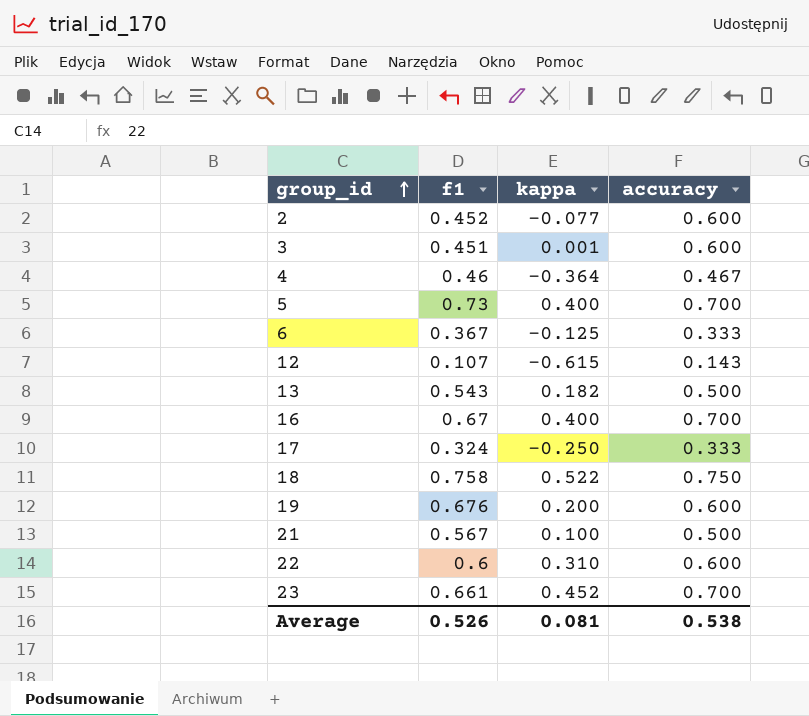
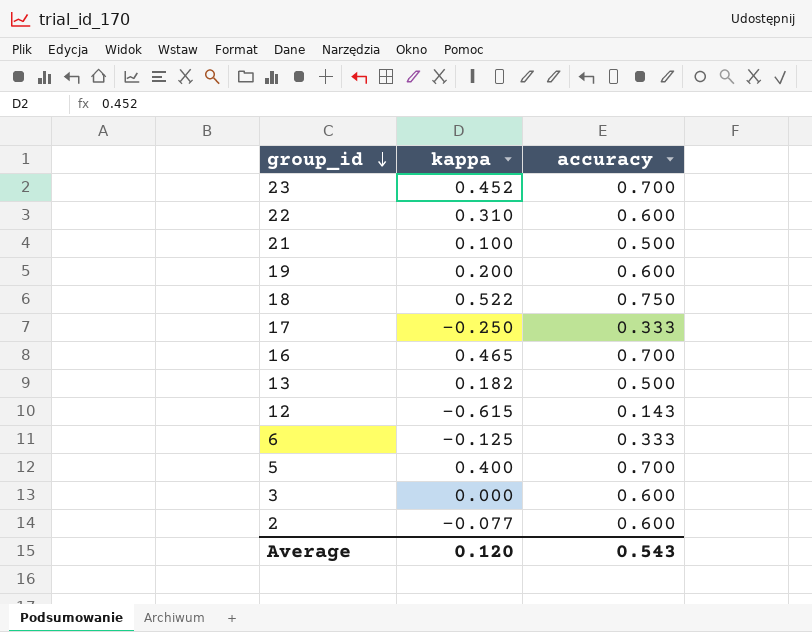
row order: group_id ascending -> group_id descending
column f1 | position: 2 -> none
row 4: 0.46 | -0.364 | 0.467 -> none
16 | kappa: 0.400 -> 0.465
3 | kappa: 0.001 -> 0.000
Average | kappa: 0.081 -> 0.120
Average | accuracy: 0.538 -> 0.543

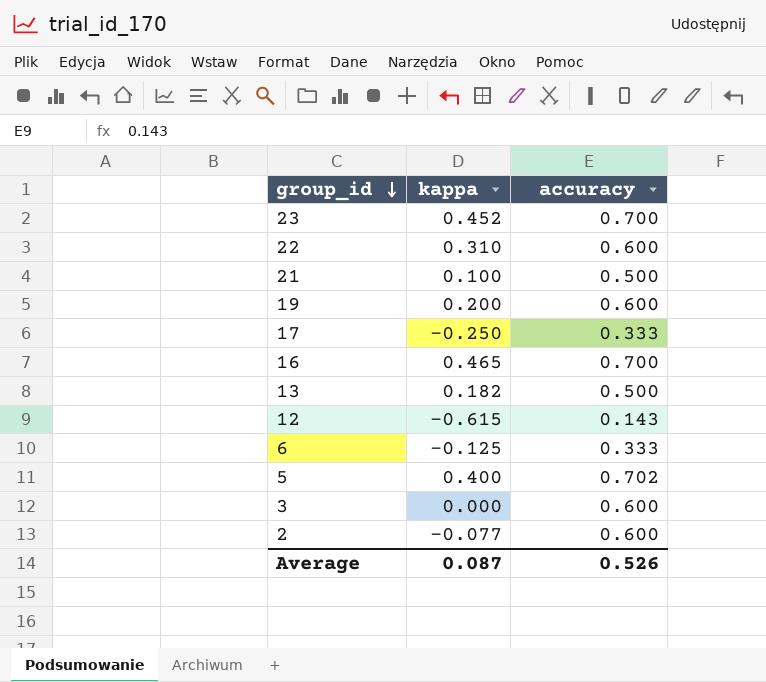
row 18: 0.522 | 0.750 -> none
5 | accuracy: 0.700 -> 0.702
Average | kappa: 0.120 -> 0.087
Average | accuracy: 0.543 -> 0.526

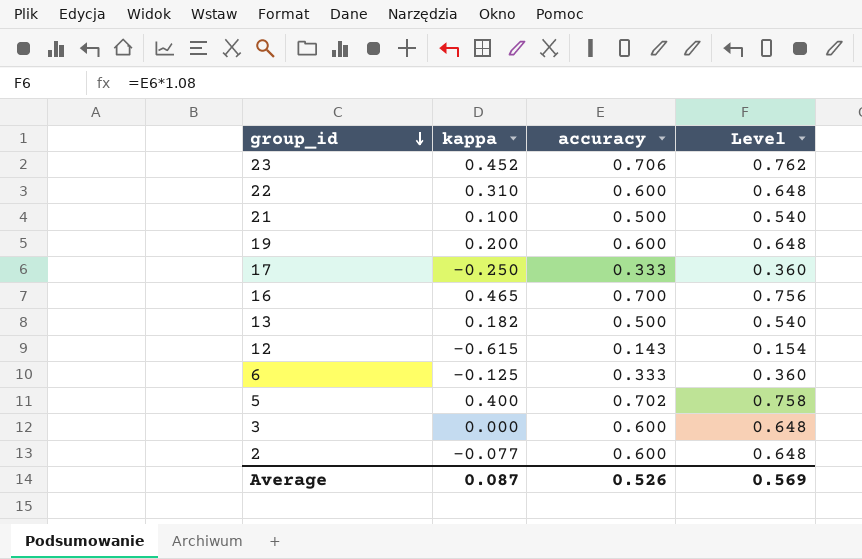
column Level | formula: none -> [accuracy] * 1.08
23 | accuracy: 0.700 -> 0.706

